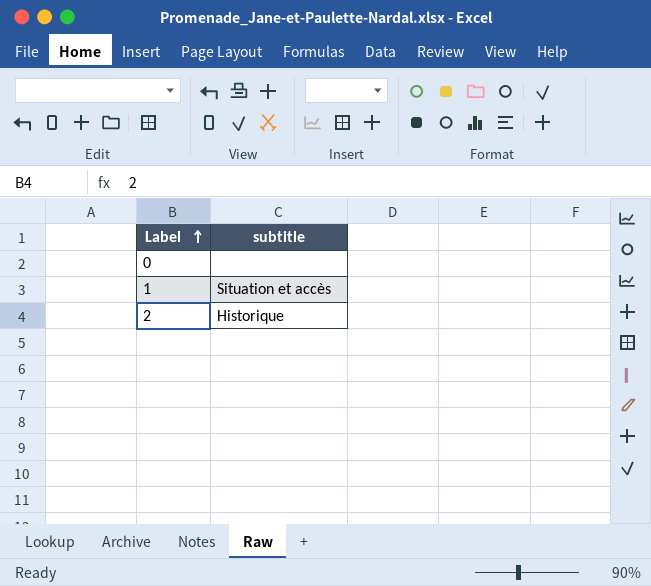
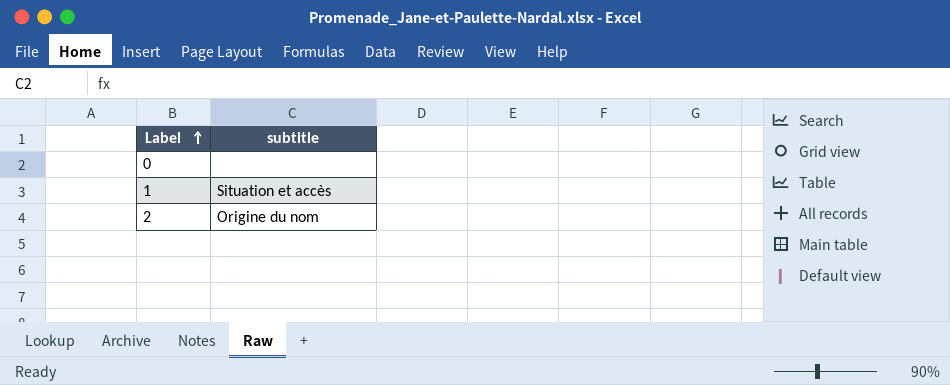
2 | subtitle: Historique -> Origine du nom

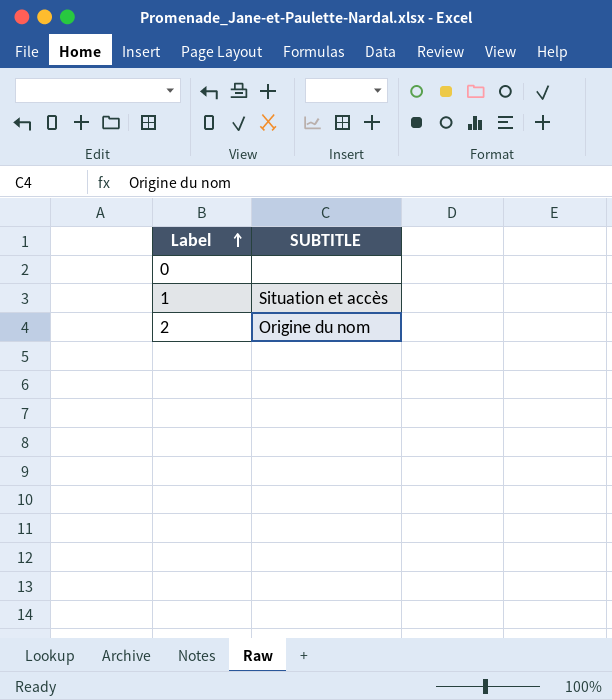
column name: subtitle -> SUBTITLE

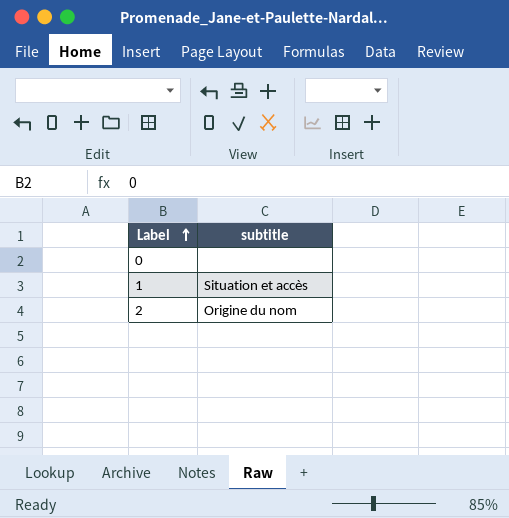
column name: SUBTITLE -> subtitle

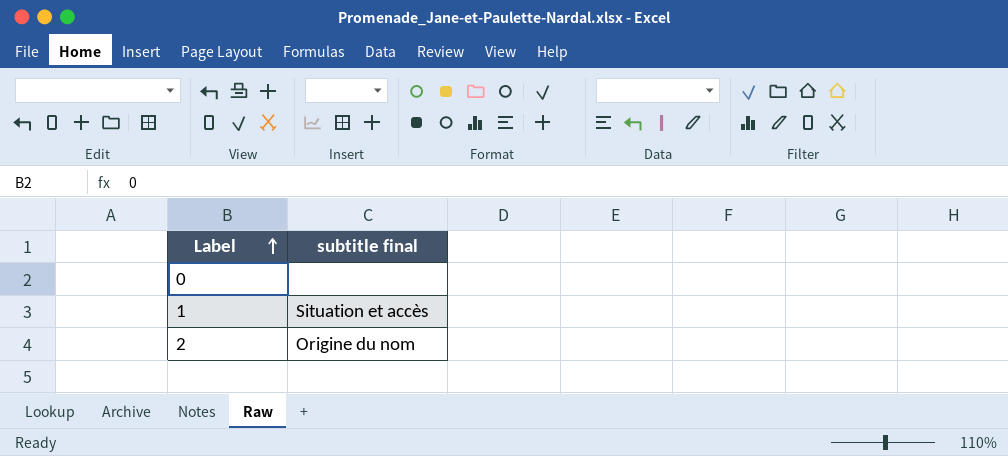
column name: subtitle -> subtitle final

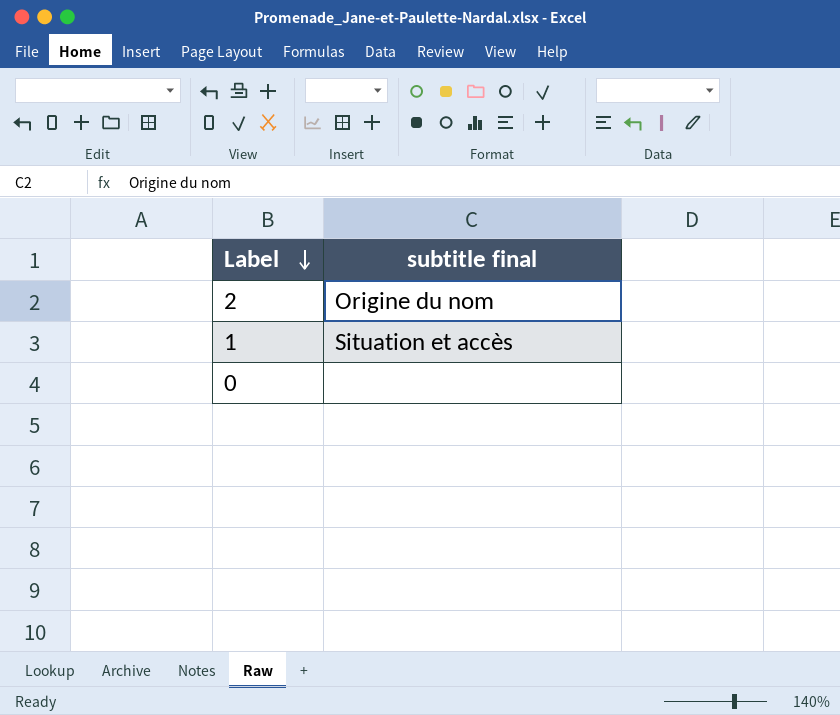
row order: Label ascending -> Label descending

